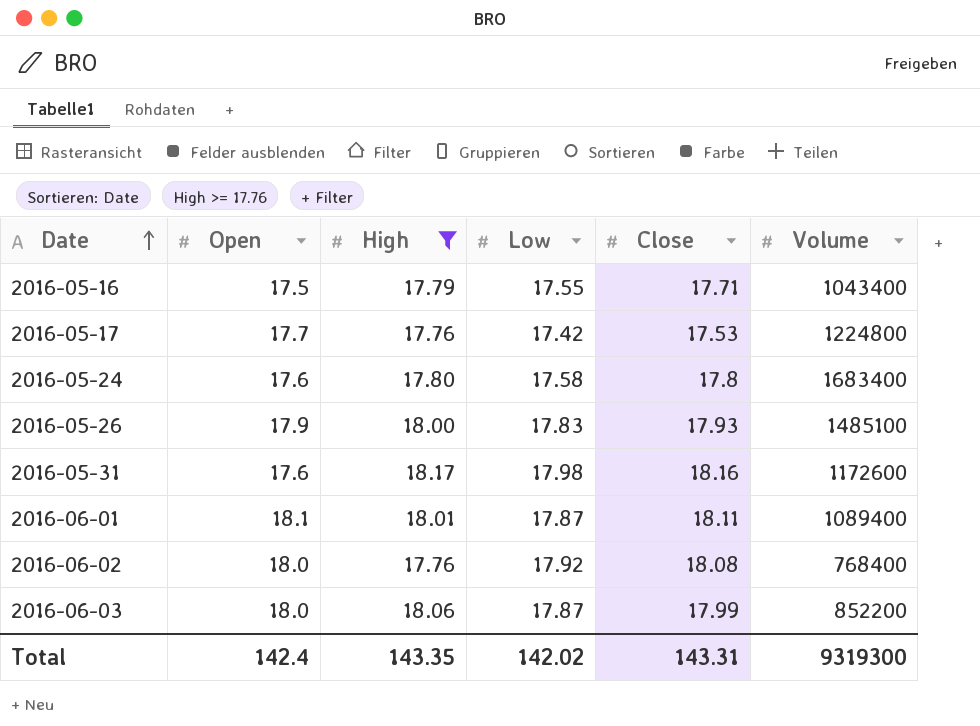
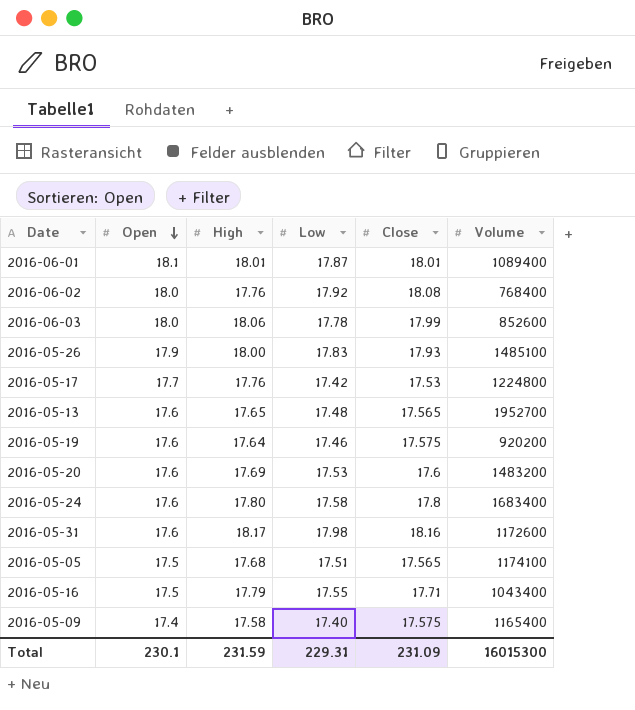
filter: High >= 17.76 -> none
row order: Date ascending -> Open descending
2016-06-01 | Close: 18.11 -> 18.01
2016-06-03 | Low: 17.87 -> 17.78
2016-06-03 | Volume: 852200 -> 852600
Total | Open: 142.4 -> 230.1
Total | High: 143.35 -> 231.59
Total | Low: 142.02 -> 229.31
Total | Close: 143.31 -> 231.09
Total | Volume: 9319300 -> 16015300

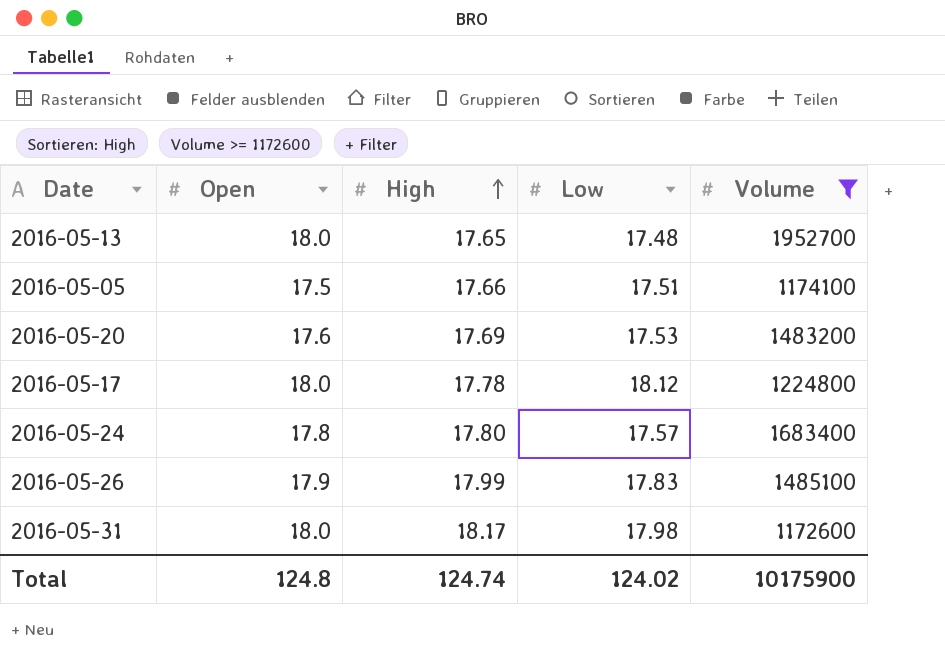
filter: none -> Volume >= 1172600
row order: Open descending -> High ascending
column Close | position: 5 -> none
2016-05-13 | Open: 17.6 -> 18.0
2016-05-05 | High: 17.68 -> 17.66
2016-05-17 | Open: 17.7 -> 18.0
2016-05-17 | High: 17.76 -> 17.78
2016-05-17 | Low: 17.42 -> 18.12
2016-05-24 | Open: 17.6 -> 17.8
2016-05-24 | Low: 17.58 -> 17.57
2016-05-26 | High: 18.00 -> 17.99
2016-05-31 | Open: 17.6 -> 18.0
Total | Open: 230.1 -> 124.8
Total | High: 231.59 -> 124.74
Total | Low: 229.31 -> 124.02
Total | Volume: 16015300 -> 10175900

